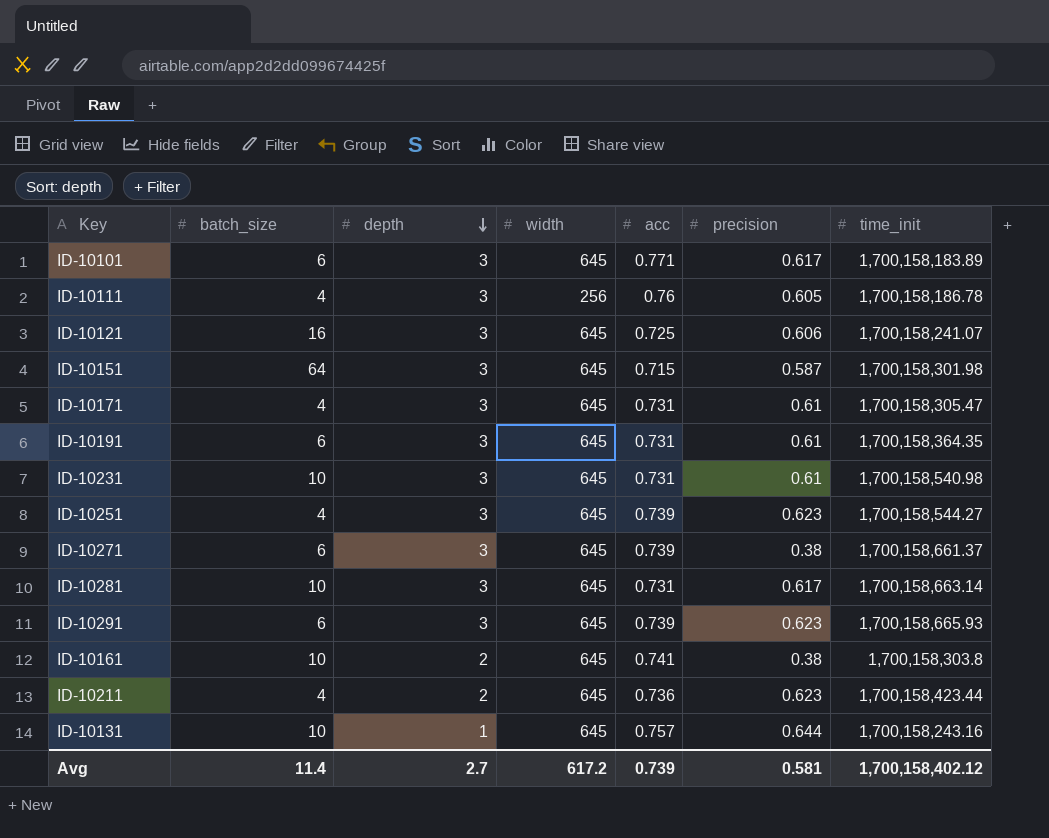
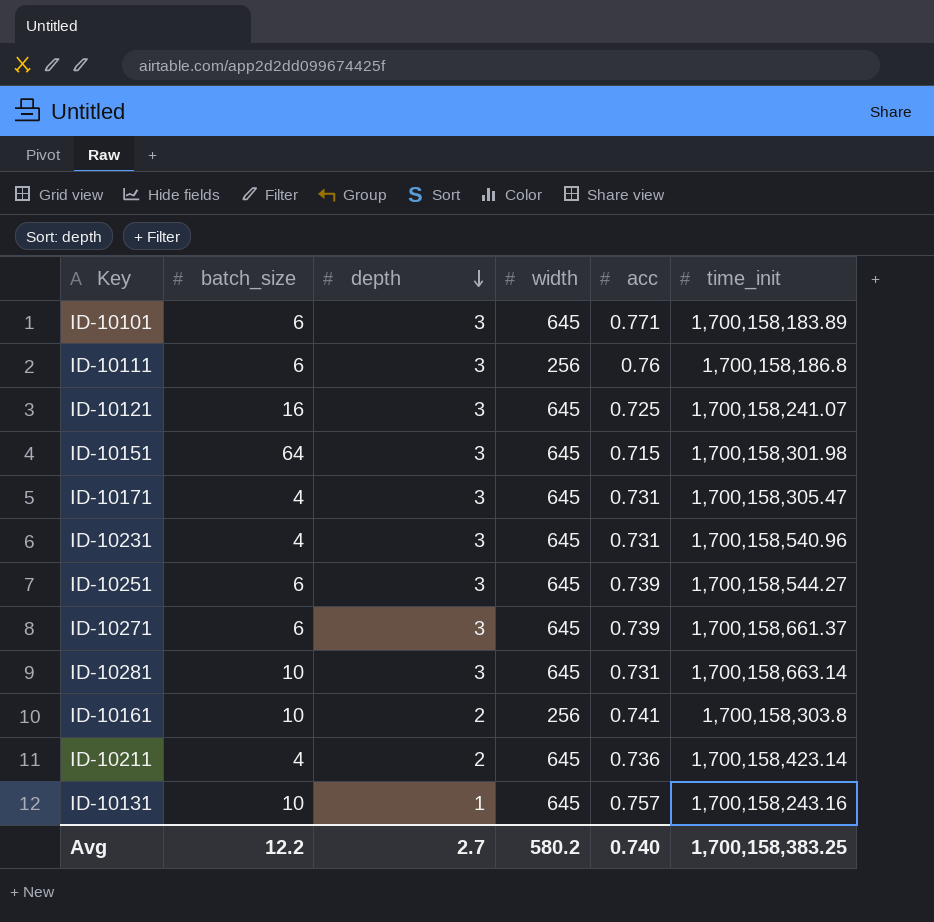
column precision | position: 6 -> none
row ID-10191: 6 | 3 | 645 | 0.731 | 0.61 | 1,700,158,364.35 -> none
row ID-10291: 6 | 3 | 645 | 0.739 | 0.623 | 1,700,158,665.93 -> none
ID-10111 | batch_size: 4 -> 6
ID-10111 | time_init: 1,700,158,186.78 -> 1,700,158,186.8
ID-10231 | batch_size: 10 -> 4
ID-10231 | time_init: 1,700,158,540.98 -> 1,700,158,540.96
ID-10251 | batch_size: 4 -> 6
ID-10161 | width: 645 -> 256
ID-10211 | time_init: 1,700,158,423.44 -> 1,700,158,423.14
Avg | batch_size: 11.4 -> 12.2
Avg | width: 617.2 -> 580.2
Avg | acc: 0.739 -> 0.740
Avg | time_init: 1,700,158,402.12 -> 1,700,158,383.25

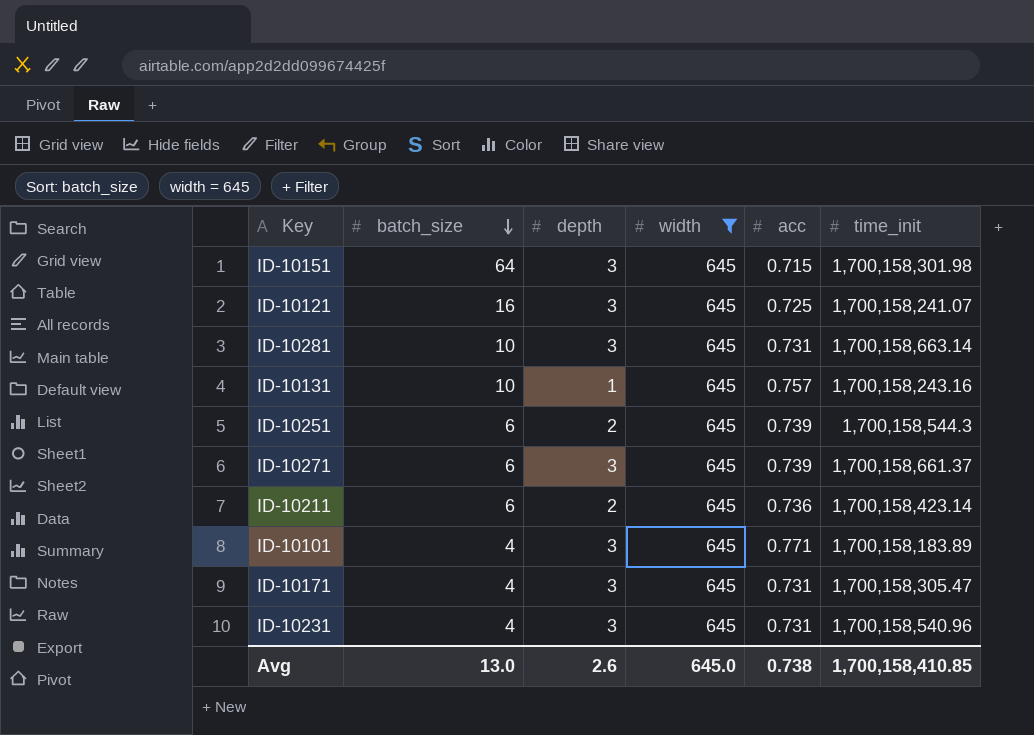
filter: none -> width = 645
row order: depth descending -> batch_size descending
ID-10251 | depth: 3 -> 2
ID-10251 | time_init: 1,700,158,544.27 -> 1,700,158,544.3
ID-10211 | batch_size: 4 -> 6
ID-10101 | batch_size: 6 -> 4
Avg | batch_size: 12.2 -> 13.0
Avg | depth: 2.7 -> 2.6
Avg | width: 580.2 -> 645.0
Avg | acc: 0.740 -> 0.738
Avg | time_init: 1,700,158,383.25 -> 1,700,158,410.85

